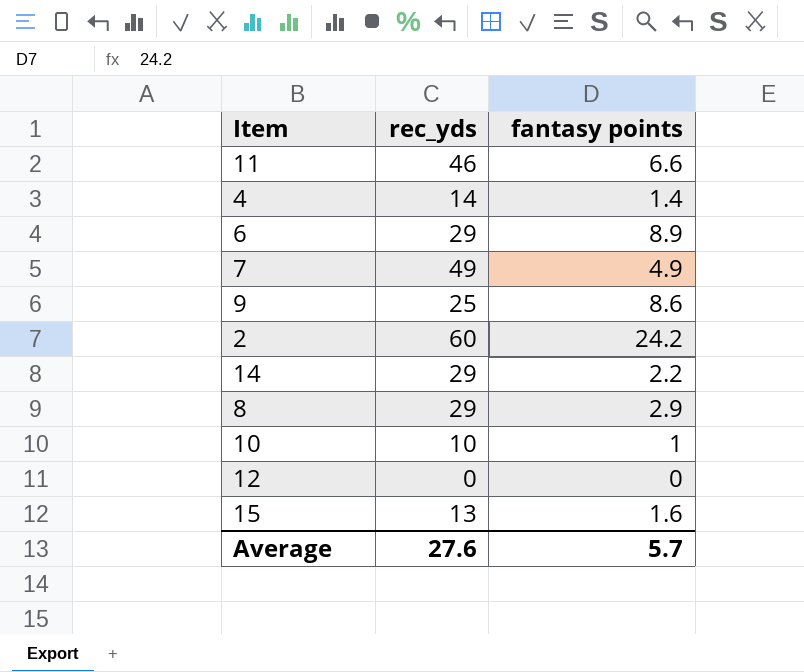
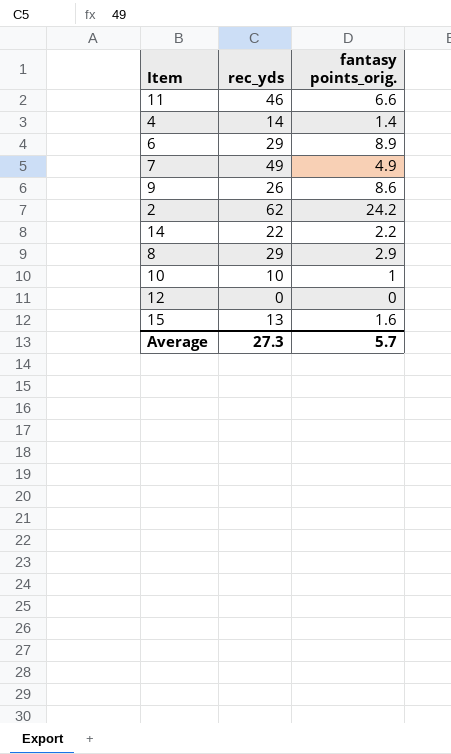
column name: fantasy points -> fantasy points_orig.
9 | rec_yds: 25 -> 26
2 | rec_yds: 60 -> 62
14 | rec_yds: 29 -> 22
Average | rec_yds: 27.6 -> 27.3

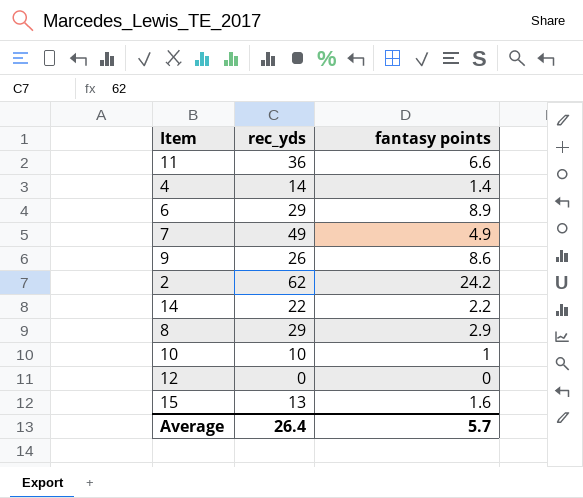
column name: fantasy points_orig. -> fantasy points
11 | rec_yds: 46 -> 36
Average | rec_yds: 27.3 -> 26.4

